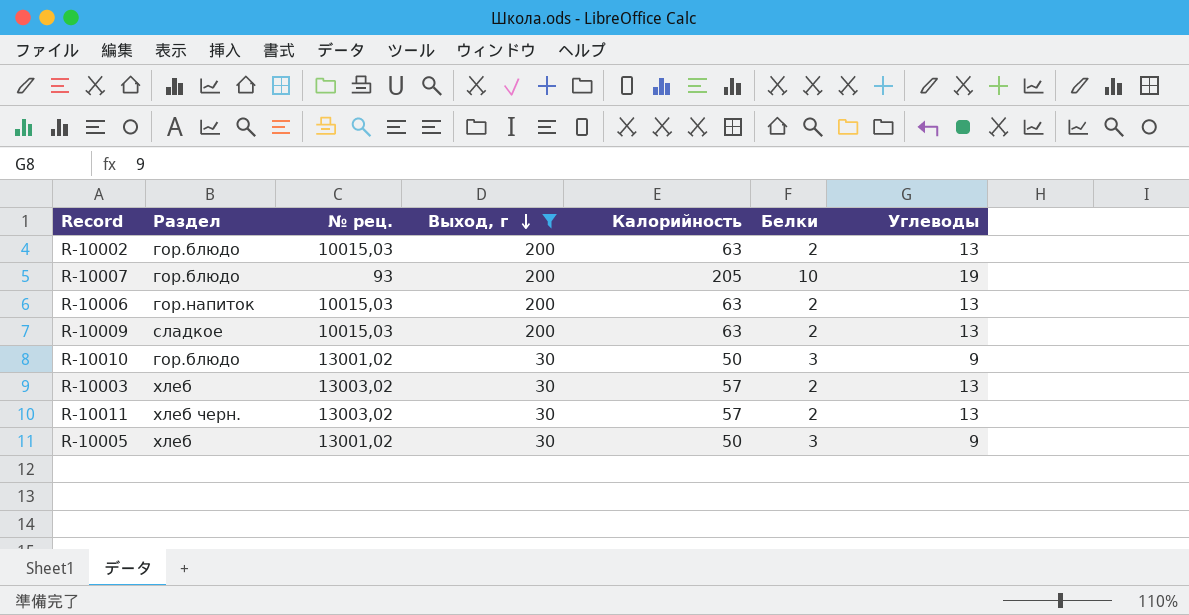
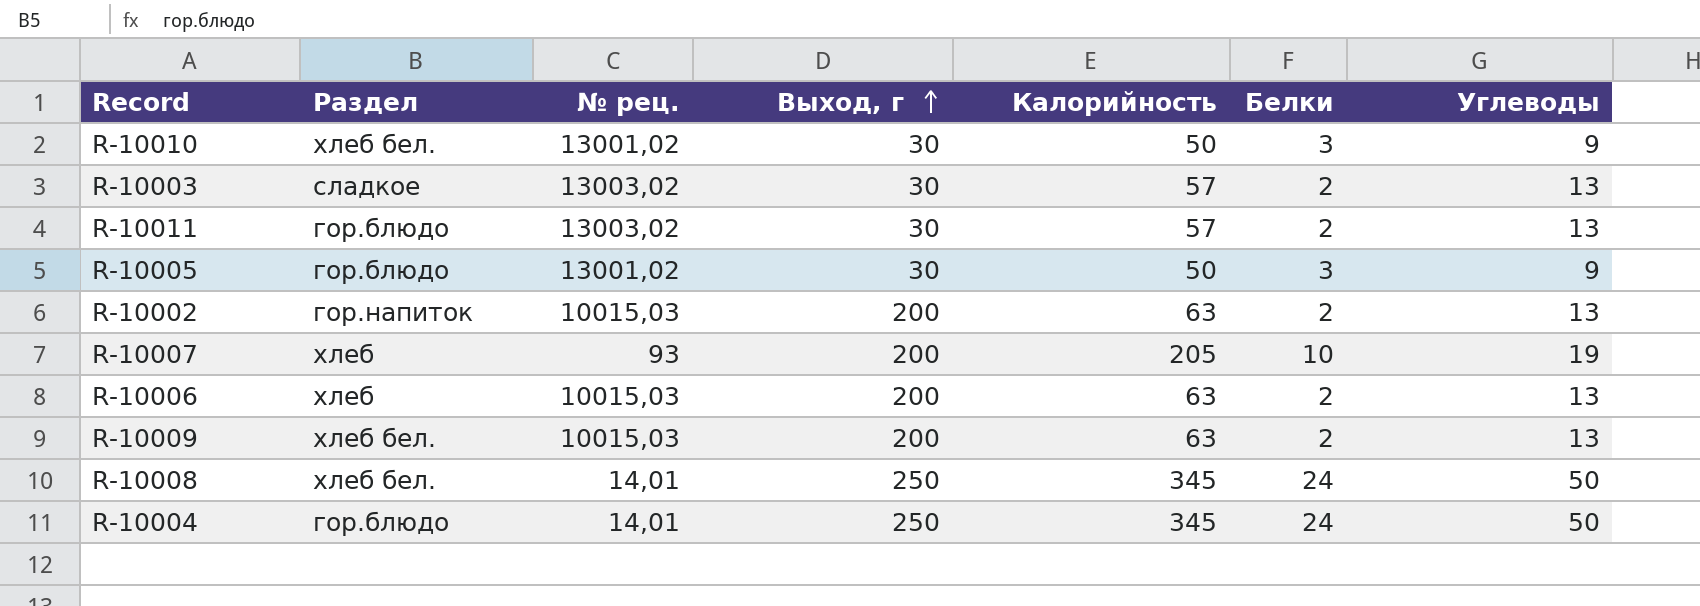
filter: Выход, г != 250 -> none
row order: Выход, г descending -> Выход, г ascending
R-10010 | Раздел: гор.блюдо -> хлеб бел.
R-10003 | Раздел: хлеб -> сладкое
R-10011 | Раздел: хлеб черн. -> гор.блюдо
R-10005 | Раздел: хлеб -> гор.блюдо
R-10002 | Раздел: гор.блюдо -> гор.напиток
R-10007 | Раздел: гор.блюдо -> хлеб
R-10006 | Раздел: гор.напиток -> хлеб
R-10009 | Раздел: сладкое -> хлеб бел.

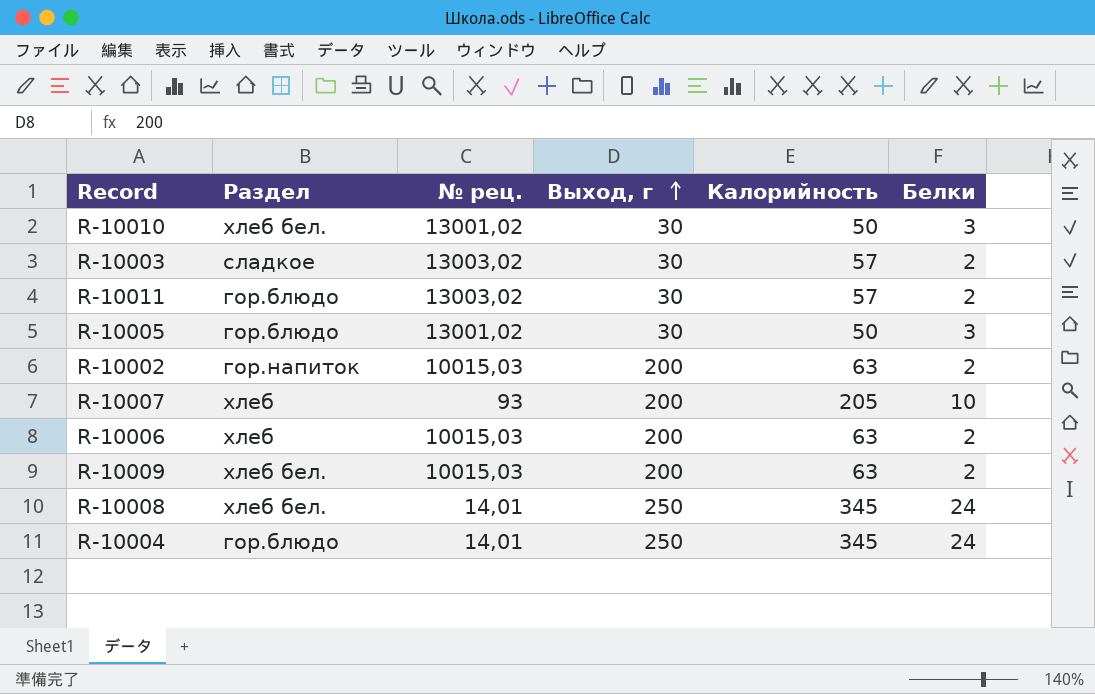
column Углеводы | position: 7 -> none

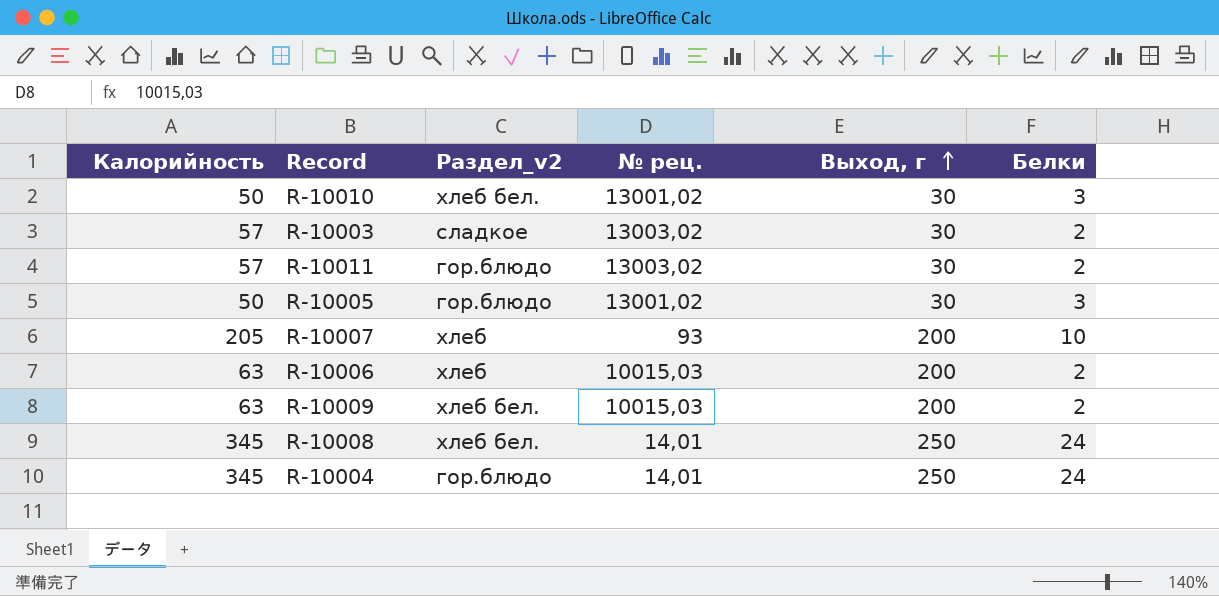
column Калорийность | position: 5 -> 1
column name: Раздел -> Раздел_v2
row R-10002: гор.напиток | 10015,03 | 200 | 63 | 2 -> none

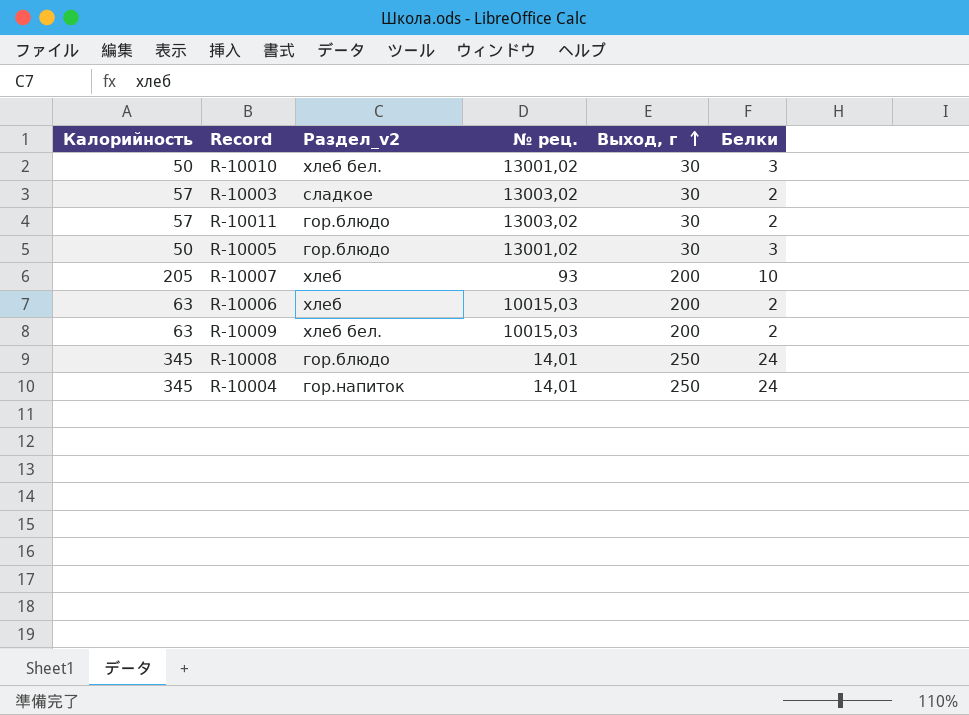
R-10008 | Раздел_v2: хлеб бел. -> гор.блюдо
R-10004 | Раздел_v2: гор.блюдо -> гор.напиток

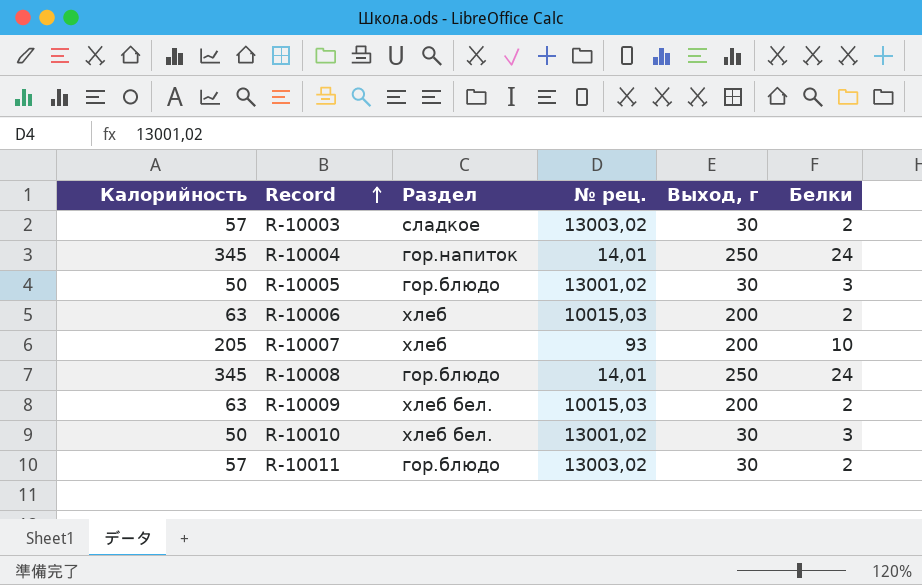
row order: Выход, г ascending -> Record ascending
column name: Раздел_v2 -> Раздел

